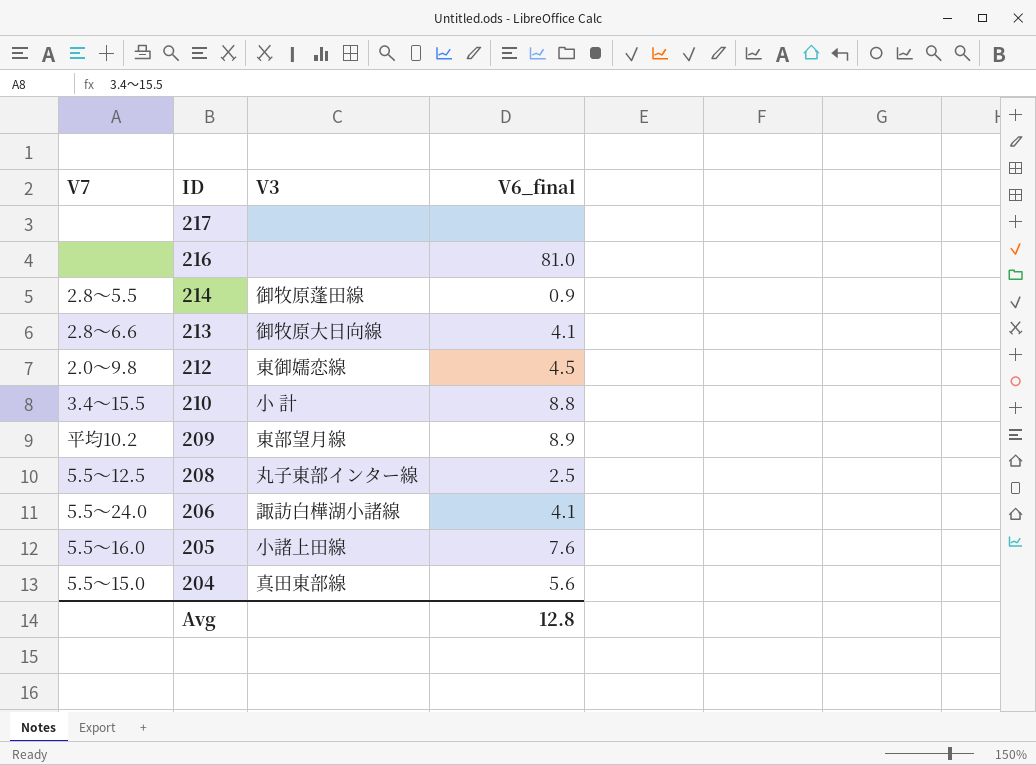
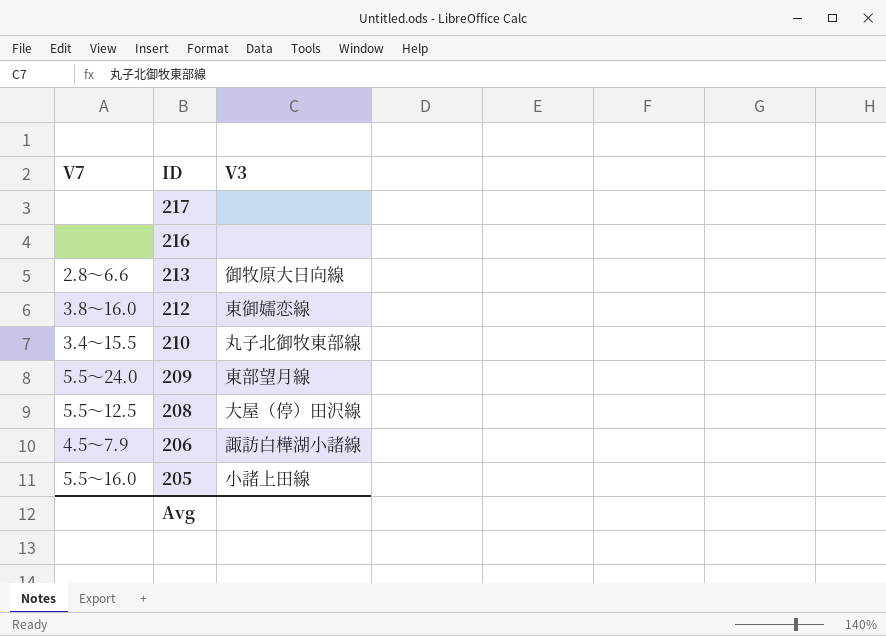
column V6_final | position: 4 -> none
row 214: 2.8〜5.5 | 御牧原蓬田線 | 0.9 -> none
row 204: 5.5〜15.0 | 真田東部線 | 5.6 -> none
212 | V7: 2.0〜9.8 -> 3.8〜16.0
210 | V3: 小 計 -> 丸子北御牧東部線
209 | V7: 平均10.2 -> 5.5〜24.0
208 | V3: 丸子東部インター線 -> 大屋（停）田沢線
206 | V7: 5.5〜24.0 -> 4.5〜7.9

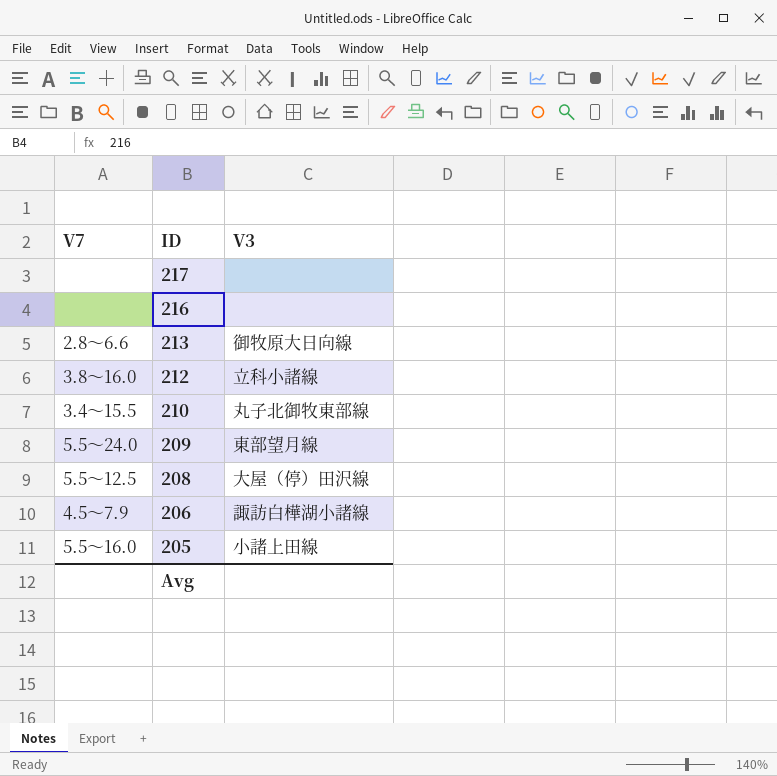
212 | V3: 東御嬬恋線 -> 立科小諸線

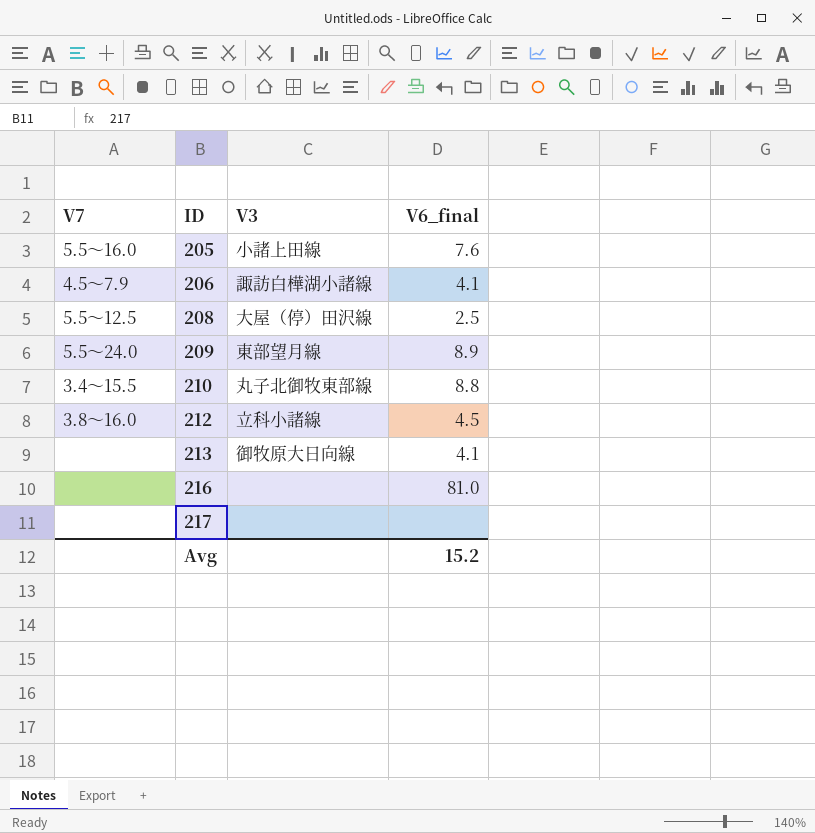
row order: ID descending -> ID ascending
column V6_final | position: none -> 4
213 | V7: 2.8〜6.6 -> none

